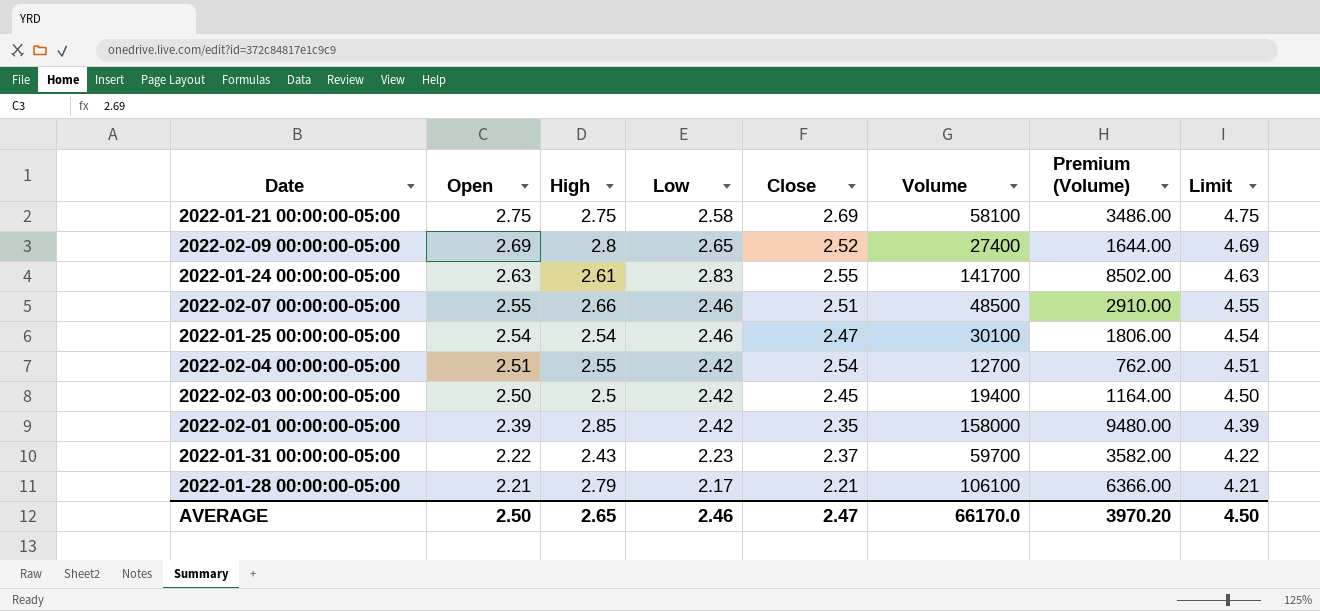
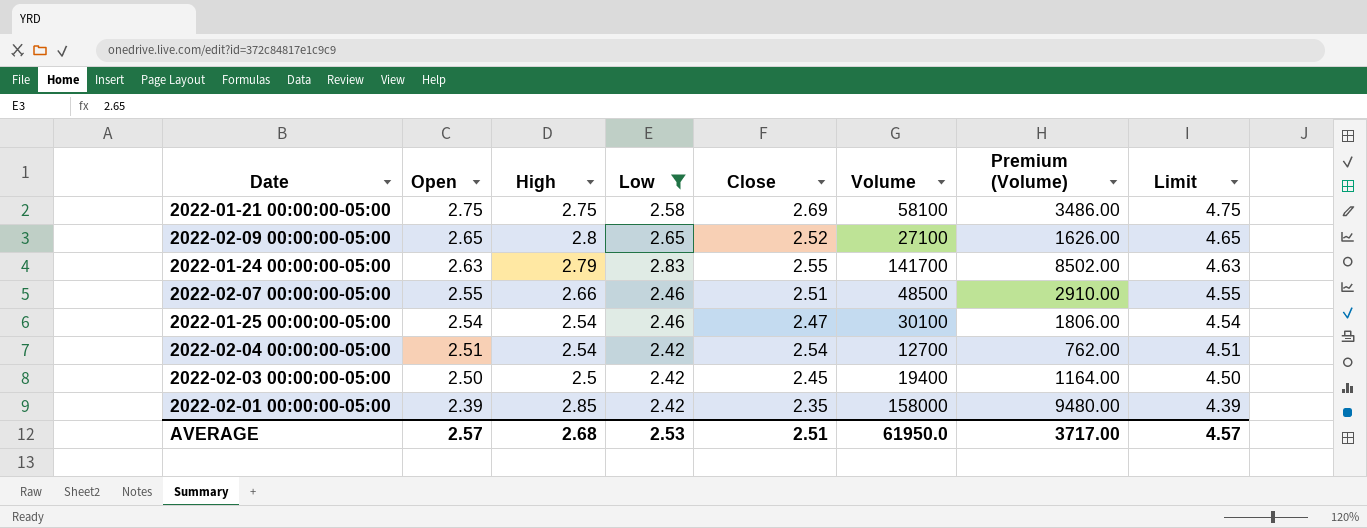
filter: none -> Low >= 2.42
2022-02-09 00:00:00-05:00 | Open: 2.69 -> 2.65
2022-02-09 00:00:00-05:00 | Volume: 27400 -> 27100
2022-02-09 00:00:00-05:00 | Premium (Volume): 1644.00 -> 1626.00
2022-02-09 00:00:00-05:00 | Limit: 4.69 -> 4.65
2022-01-24 00:00:00-05:00 | High: 2.61 -> 2.79
2022-02-04 00:00:00-05:00 | High: 2.55 -> 2.54
AVERAGE | Open: 2.50 -> 2.57
AVERAGE | High: 2.65 -> 2.68
AVERAGE | Low: 2.46 -> 2.53
AVERAGE | Close: 2.47 -> 2.51
AVERAGE | Volume: 66170.0 -> 61950.0
AVERAGE | Premium (Volume): 3970.20 -> 3717.00
AVERAGE | Limit: 4.50 -> 4.57

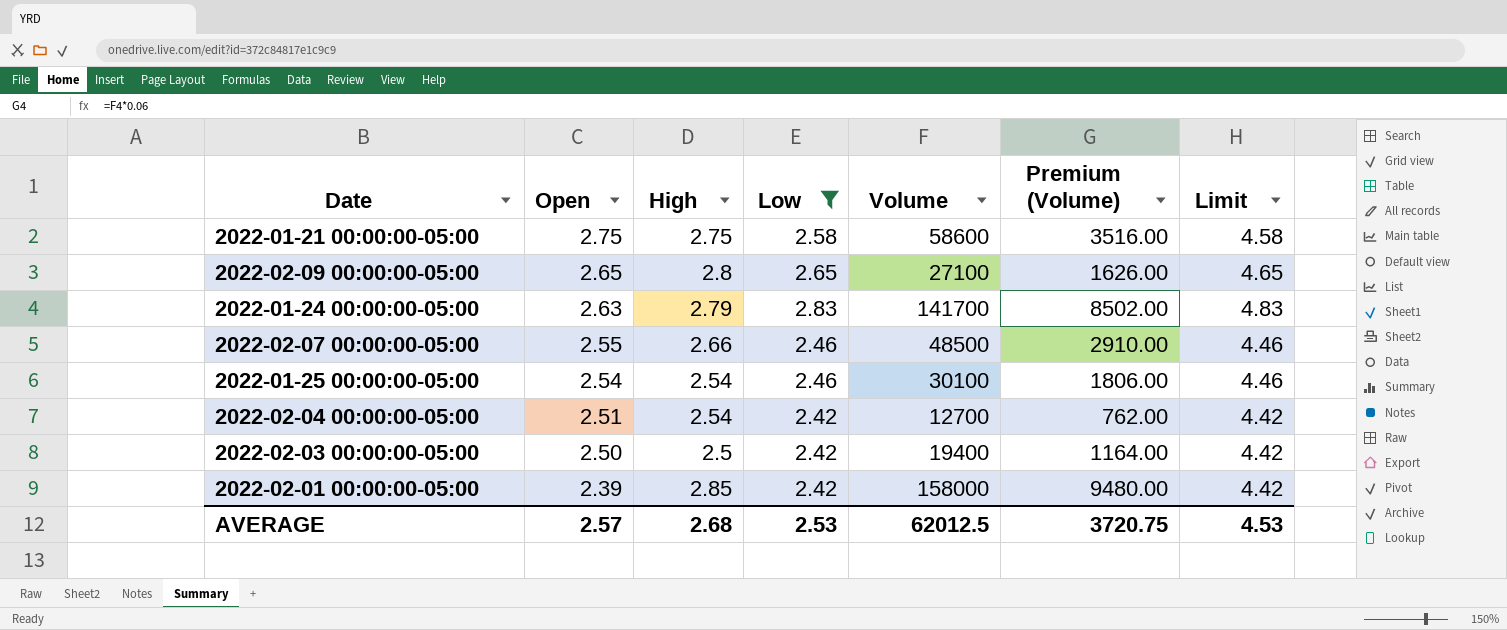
column Close | position: 5 -> none
column Limit | formula: [Open] + 2 -> [Low] + 2
2022-01-21 00:00:00-05:00 | Volume: 58100 -> 58600
2022-01-21 00:00:00-05:00 | Premium (Volume): 3486.00 -> 3516.00
AVERAGE | Volume: 61950.0 -> 62012.5
AVERAGE | Premium (Volume): 3717.00 -> 3720.75
AVERAGE | Limit: 4.57 -> 4.53

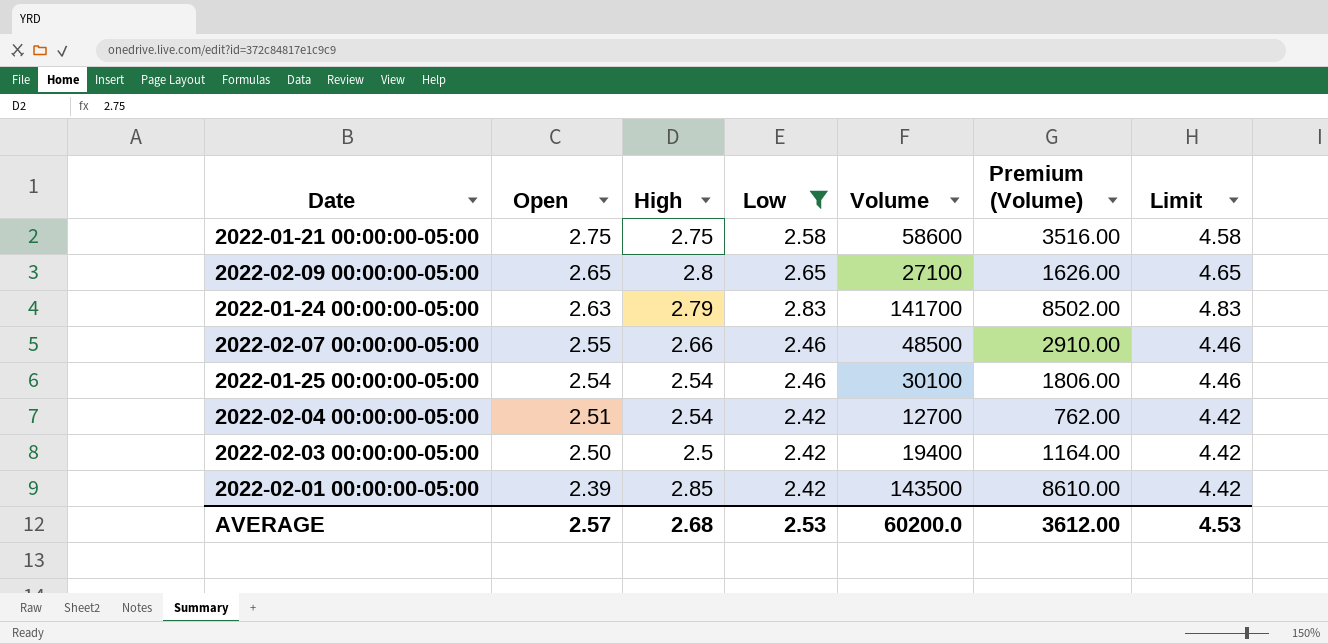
2022-02-01 00:00:00-05:00 | Volume: 158000 -> 143500
2022-02-01 00:00:00-05:00 | Premium (Volume): 9480.00 -> 8610.00
AVERAGE | Volume: 62012.5 -> 60200.0
AVERAGE | Premium (Volume): 3720.75 -> 3612.00

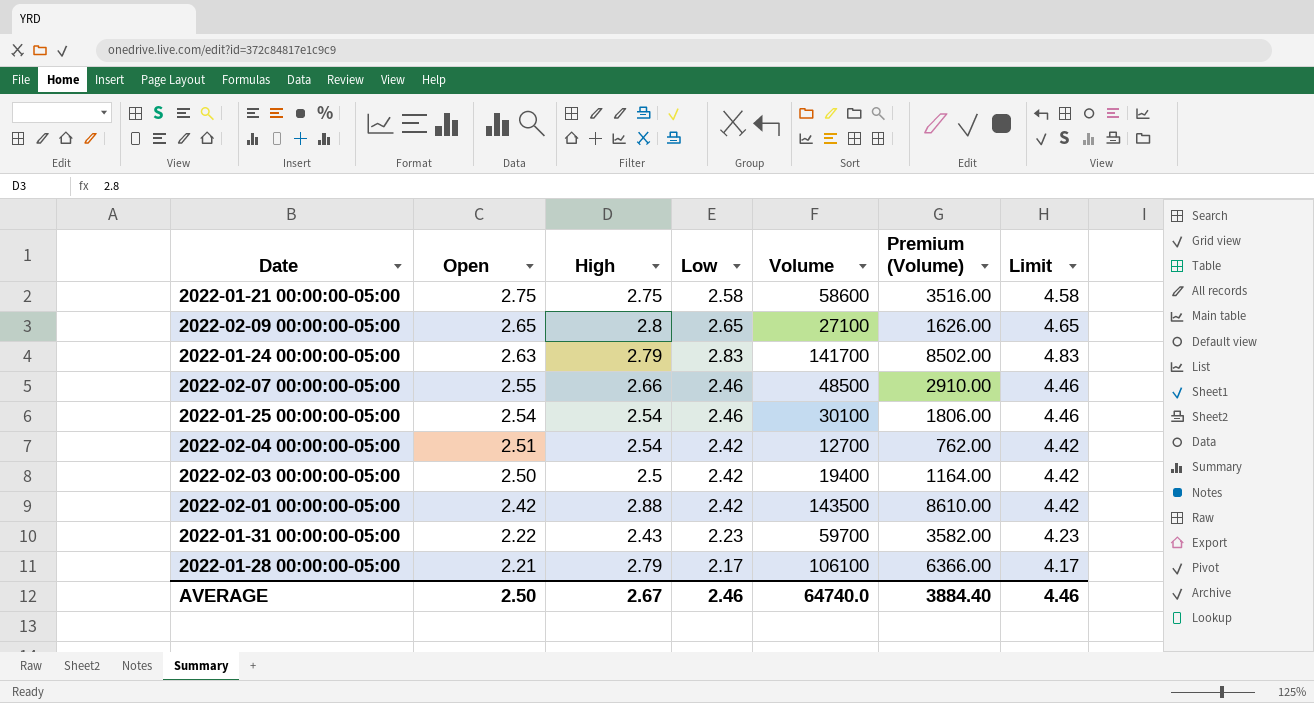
filter: Low >= 2.42 -> none
2022-02-01 00:00:00-05:00 | Open: 2.39 -> 2.42
2022-02-01 00:00:00-05:00 | High: 2.85 -> 2.88
AVERAGE | Open: 2.57 -> 2.50
AVERAGE | High: 2.68 -> 2.67
AVERAGE | Low: 2.53 -> 2.46
AVERAGE | Volume: 60200.0 -> 64740.0
AVERAGE | Premium (Volume): 3612.00 -> 3884.40
AVERAGE | Limit: 4.53 -> 4.46

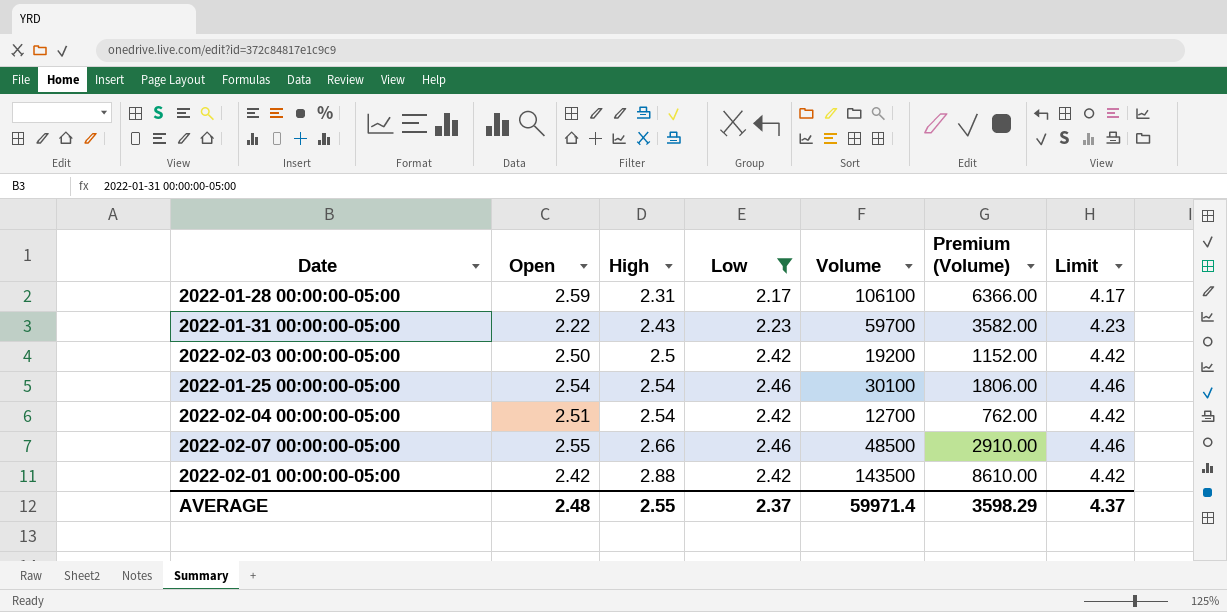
filter: none -> Low <= 2.46
row order: Open descending -> High ascending
2022-01-28 00:00:00-05:00 | Open: 2.21 -> 2.59
2022-01-28 00:00:00-05:00 | High: 2.79 -> 2.31
2022-02-03 00:00:00-05:00 | Volume: 19400 -> 19200
2022-02-03 00:00:00-05:00 | Premium (Volume): 1164.00 -> 1152.00
AVERAGE | Open: 2.50 -> 2.48
AVERAGE | High: 2.67 -> 2.55
AVERAGE | Low: 2.46 -> 2.37
AVERAGE | Volume: 64740.0 -> 59971.4
AVERAGE | Premium (Volume): 3884.40 -> 3598.29
AVERAGE | Limit: 4.46 -> 4.37

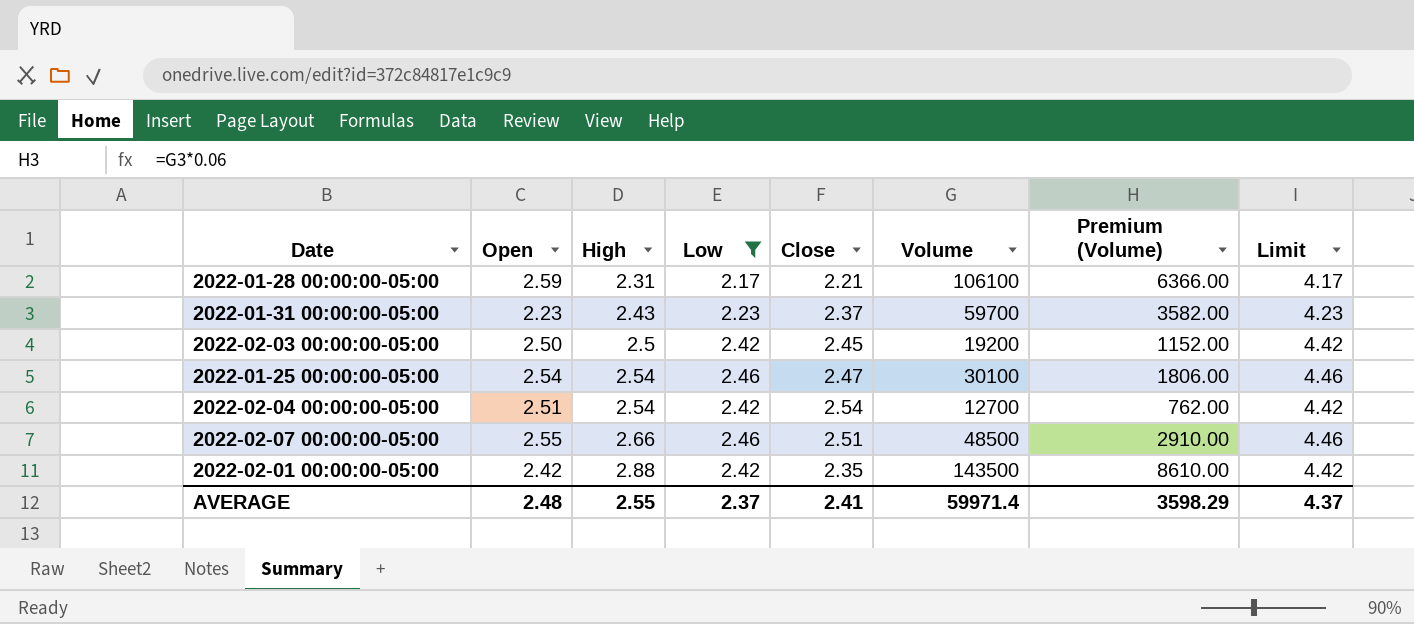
column Close | position: none -> 5
2022-01-31 00:00:00-05:00 | Open: 2.22 -> 2.23

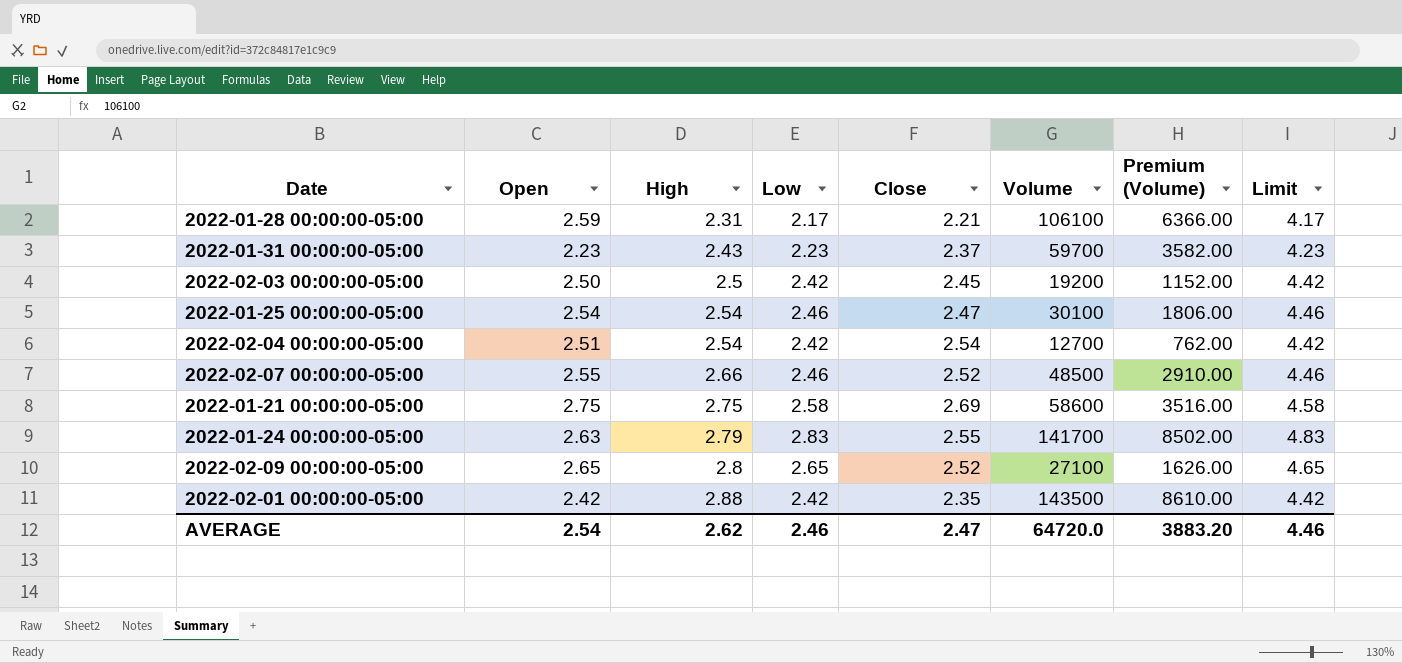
filter: Low <= 2.46 -> none
2022-02-07 00:00:00-05:00 | Close: 2.51 -> 2.52
AVERAGE | Open: 2.48 -> 2.54
AVERAGE | High: 2.55 -> 2.62
AVERAGE | Low: 2.37 -> 2.46
AVERAGE | Close: 2.41 -> 2.47
AVERAGE | Volume: 59971.4 -> 64720.0
AVERAGE | Premium (Volume): 3598.29 -> 3883.20
AVERAGE | Limit: 4.37 -> 4.46

